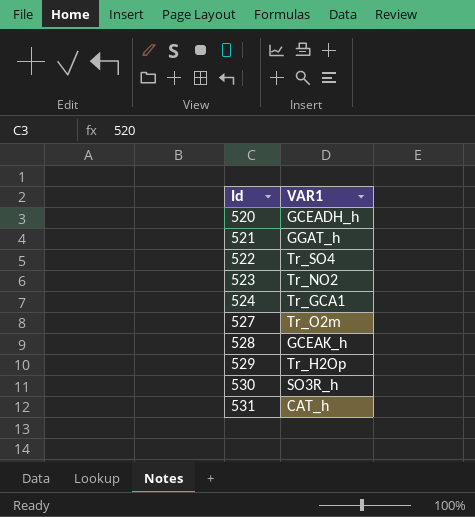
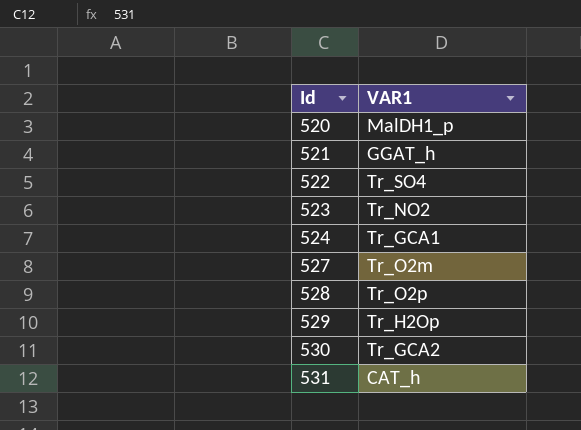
520 | VAR1: GCEADH_h -> MalDH1_p
528 | VAR1: GCEAK_h -> Tr_O2p
530 | VAR1: SO3R_h -> Tr_GCA2

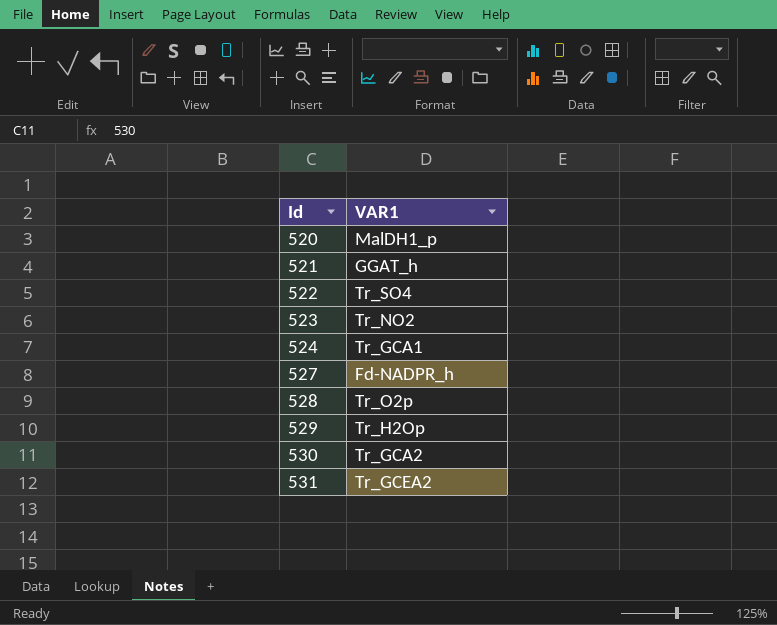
527 | VAR1: Tr_O2m -> Fd-NADPR_h
531 | VAR1: CAT_h -> Tr_GCEA2

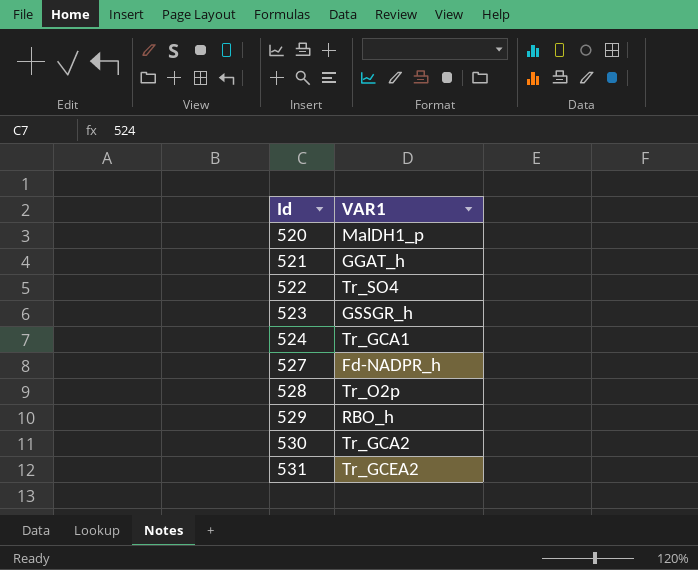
523 | VAR1: Tr_NO2 -> GSSGR_h
529 | VAR1: Tr_H2Op -> RBO_h

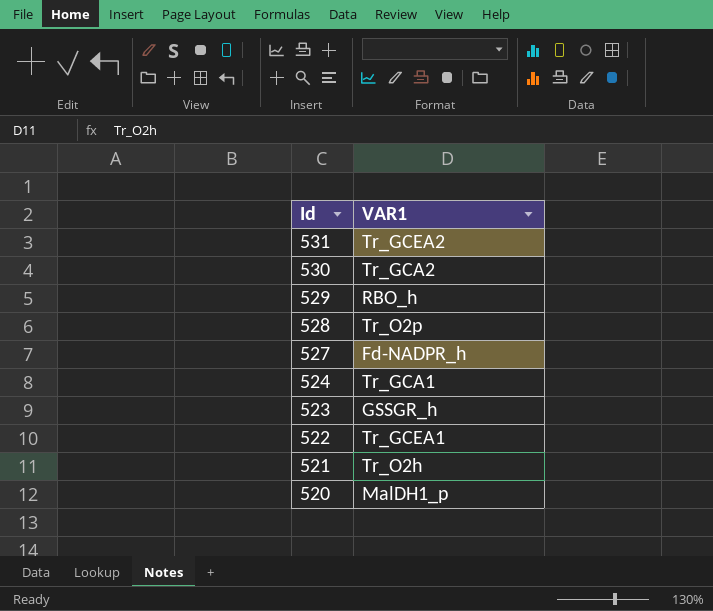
row order: Id ascending -> Id descending
522 | VAR1: Tr_SO4 -> Tr_GCEA1
521 | VAR1: GGAT_h -> Tr_O2h

